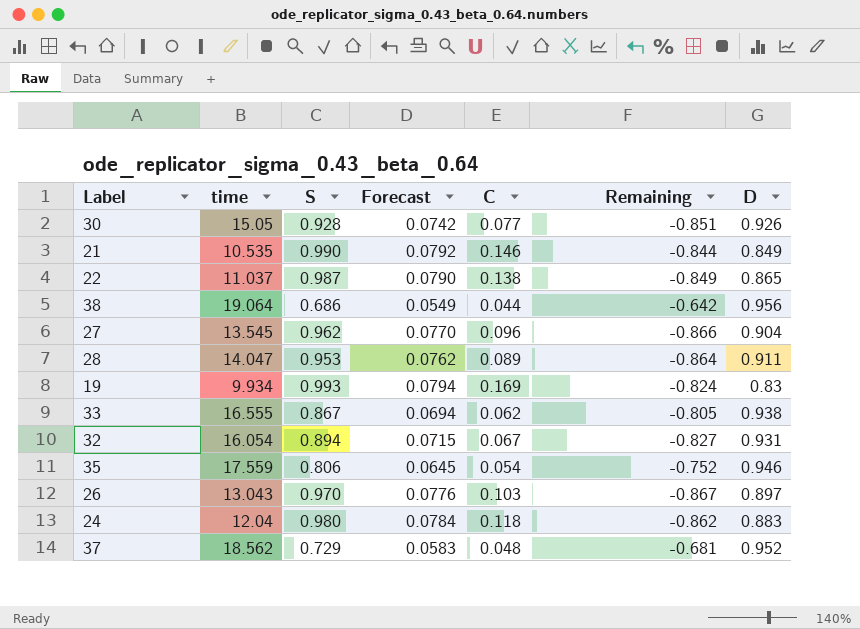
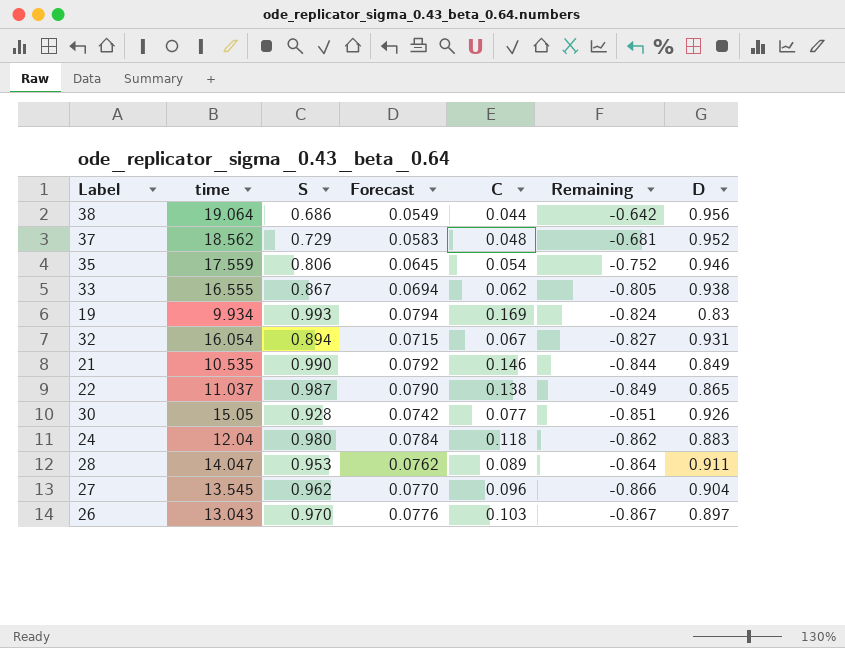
row order: none -> Remaining descending

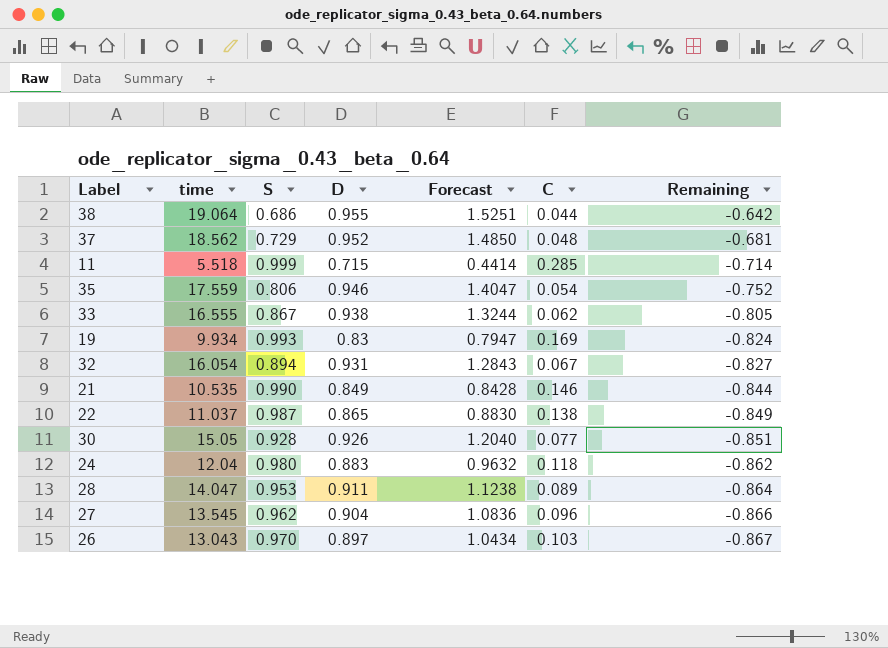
column D | position: 7 -> 4
column Forecast | formula: [S] * 0.08 -> [time] * 0.08
38 | D: 0.956 -> 0.955
row 11: none -> 5.518 | 0.999 | 0.715 | 0.4414 | 0.285 | -0.714

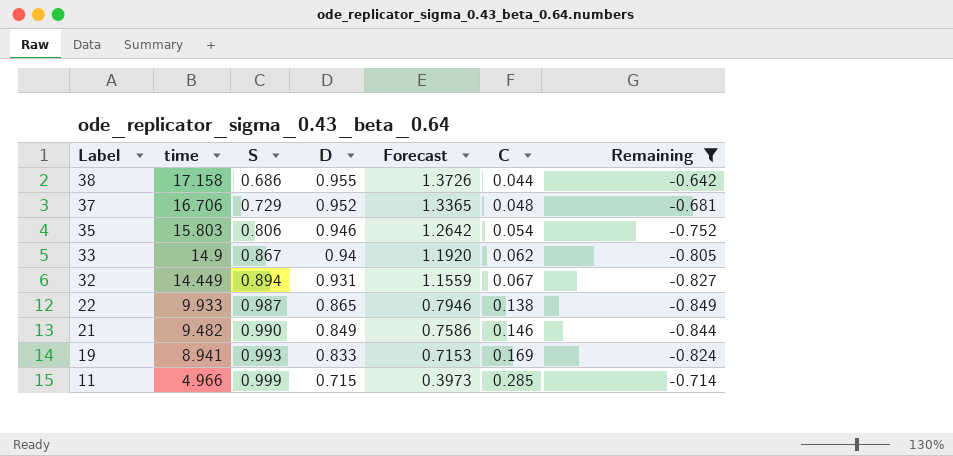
filter: none -> Remaining >= -0.849
row order: Remaining descending -> Label descending
38 | time: 19.064 -> 17.158
38 | Forecast: 1.5251 -> 1.3726
37 | time: 18.562 -> 16.706
37 | Forecast: 1.4850 -> 1.3365
35 | time: 17.559 -> 15.803
35 | Forecast: 1.4047 -> 1.2642
33 | time: 16.555 -> 14.9
33 | D: 0.938 -> 0.94
33 | Forecast: 1.3244 -> 1.1920
32 | time: 16.054 -> 14.449
32 | Forecast: 1.2843 -> 1.1559
22 | time: 11.037 -> 9.933
22 | Forecast: 0.8830 -> 0.7946
21 | time: 10.535 -> 9.482
21 | Forecast: 0.8428 -> 0.7586
19 | time: 9.934 -> 8.941
19 | D: 0.83 -> 0.833
19 | Forecast: 0.7947 -> 0.7153
11 | time: 5.518 -> 4.966
11 | Forecast: 0.4414 -> 0.3973

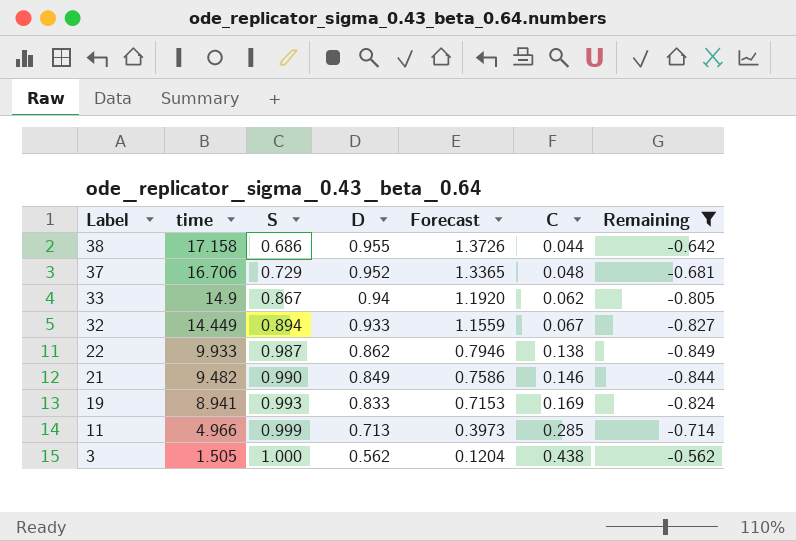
row 35: 15.803 | 0.806 | 0.946 | 1.2642 | 0.054 | -0.752 -> none
32 | D: 0.931 -> 0.933
22 | D: 0.865 -> 0.862
11 | D: 0.715 -> 0.713
row 3: none -> 1.505 | 1.000 | 0.562 | 0.1204 | 0.438 | -0.562

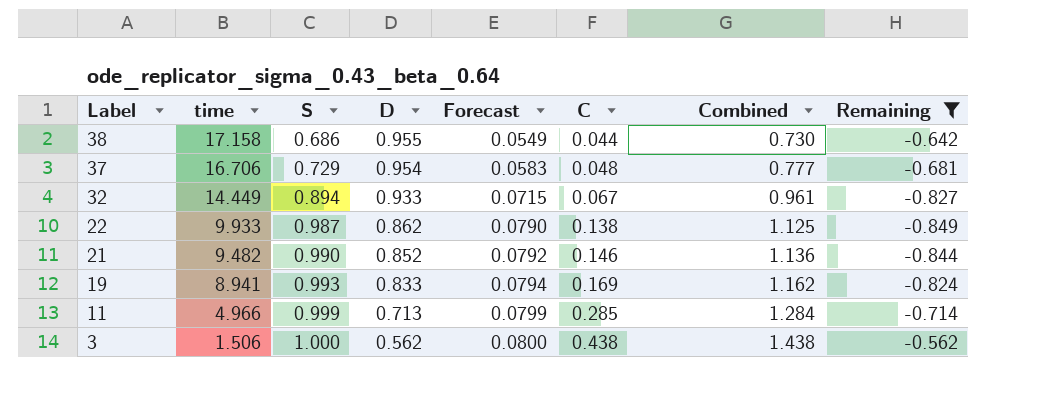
column Forecast | formula: [time] * 0.08 -> [S] * 0.08
column Combined | formula: none -> [S] + [C]
row 33: 14.9 | 0.867 | 0.94 | 1.1920 | 0.062 | -0.805 -> none
37 | D: 0.952 -> 0.954
21 | D: 0.849 -> 0.852
3 | time: 1.505 -> 1.506

